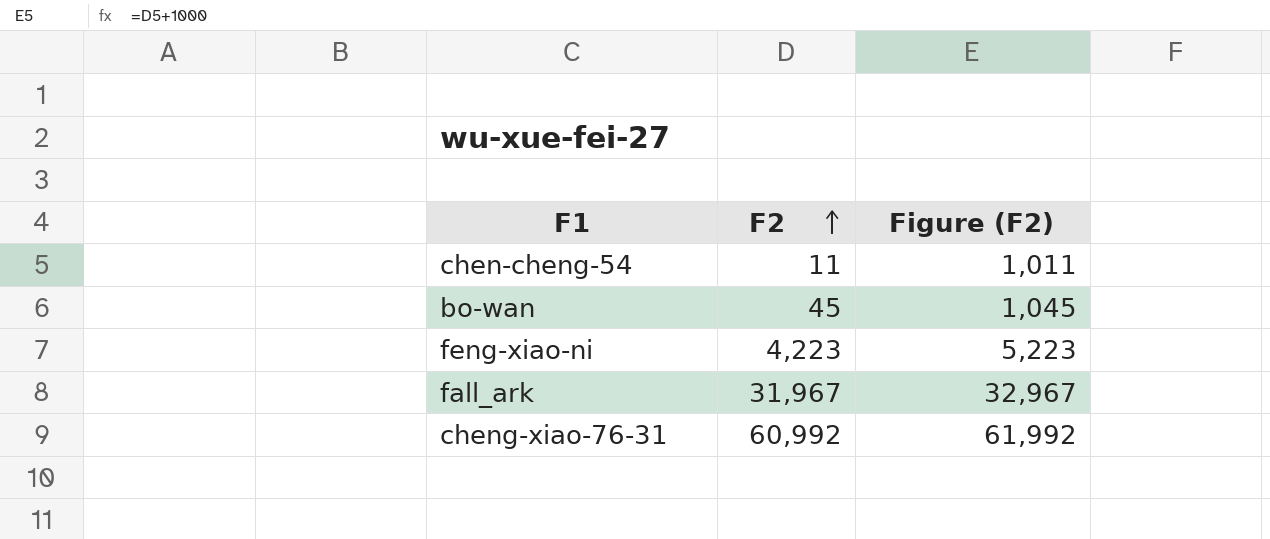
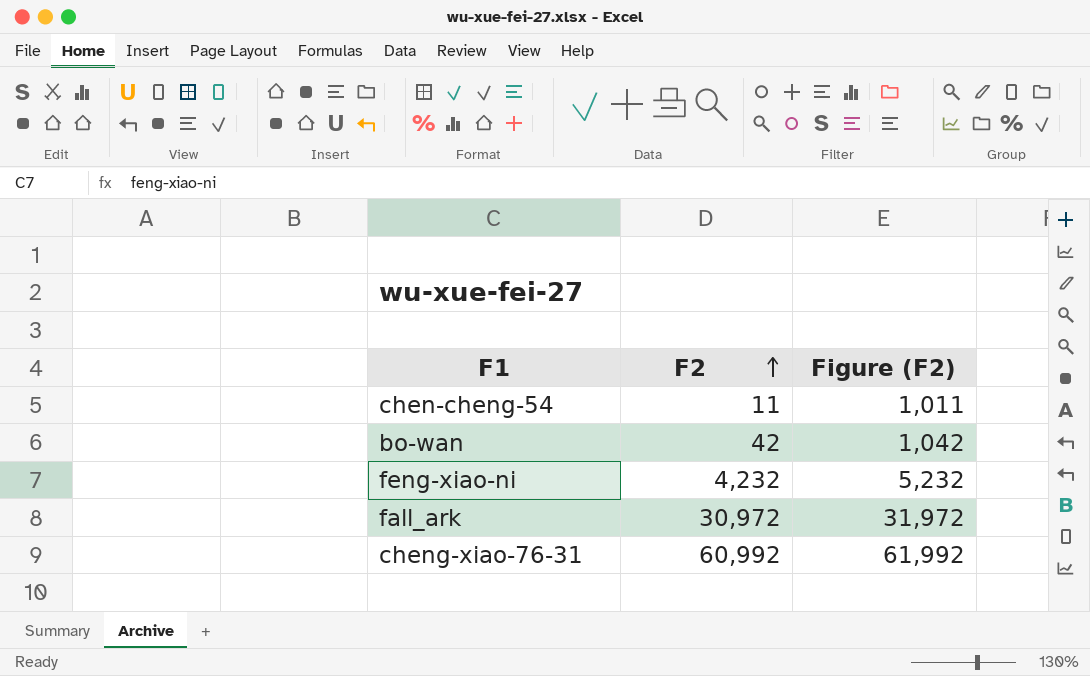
bo-wan | F2: 45 -> 42
bo-wan | Figure (F2): 1,045 -> 1,042
feng-xiao-ni | F2: 4,223 -> 4,232
feng-xiao-ni | Figure (F2): 5,223 -> 5,232
fall_ark | F2: 31,967 -> 30,972
fall_ark | Figure (F2): 32,967 -> 31,972

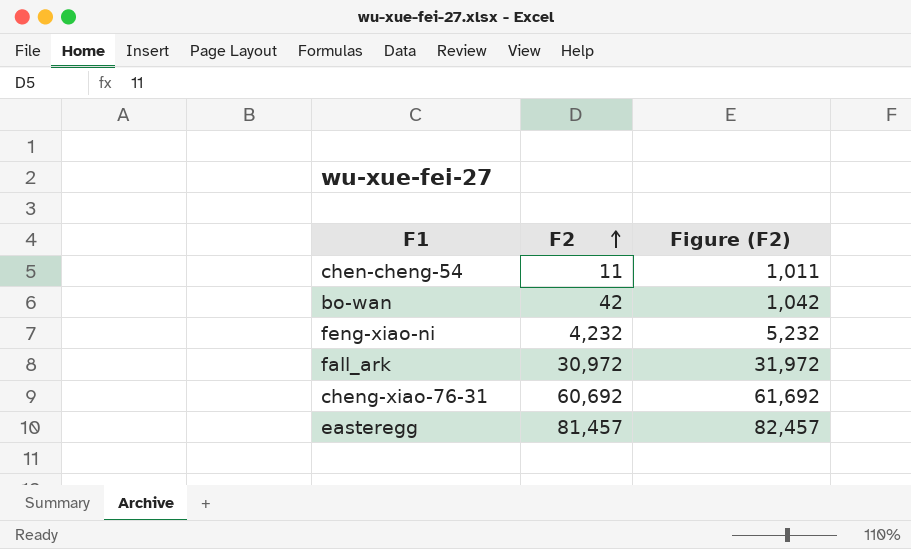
cheng-xiao-76-31 | F2: 60,992 -> 60,692
cheng-xiao-76-31 | Figure (F2): 61,992 -> 61,692
row easteregg: none -> 81,457 | 82,457

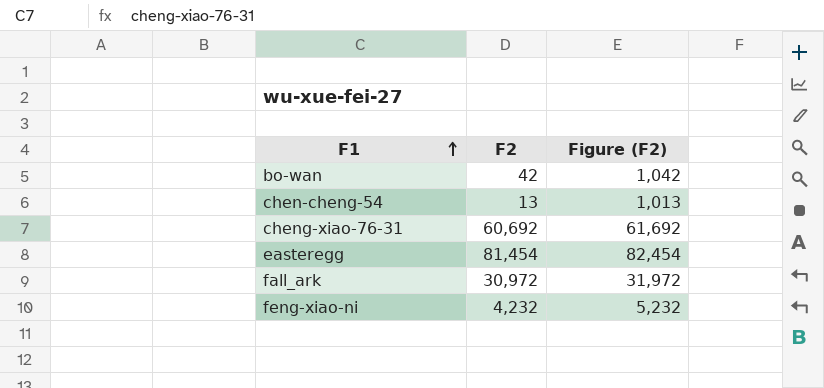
row order: F2 ascending -> F1 ascending
chen-cheng-54 | F2: 11 -> 13
chen-cheng-54 | Figure (F2): 1,011 -> 1,013
easteregg | F2: 81,457 -> 81,454
easteregg | Figure (F2): 82,457 -> 82,454

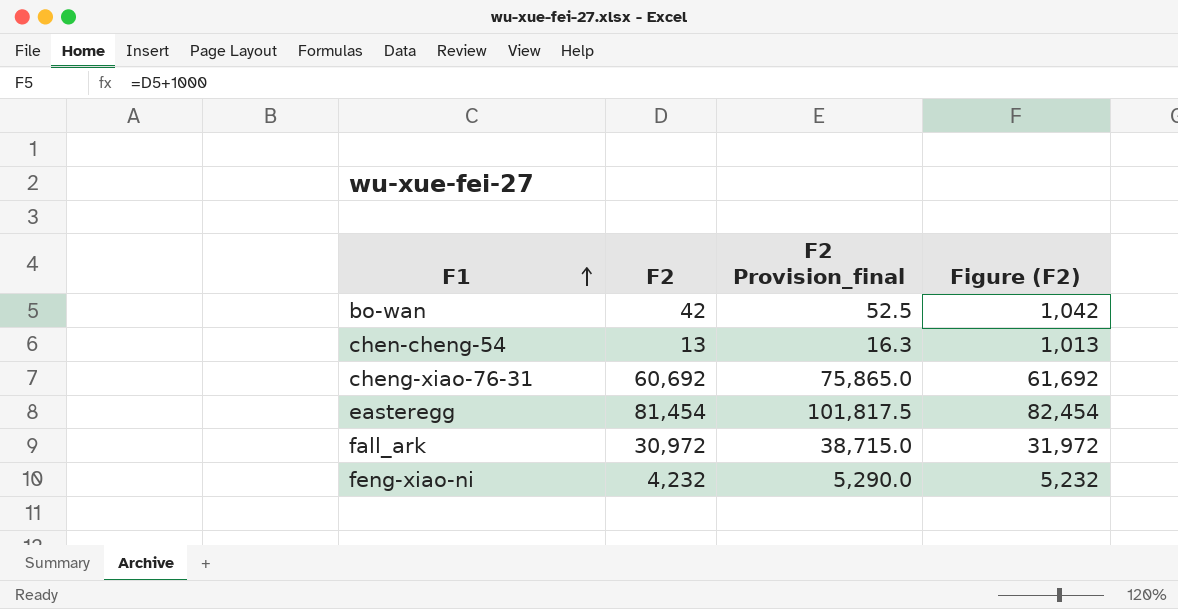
column F2 Provision_final | formula: none -> [F2] * 1.25

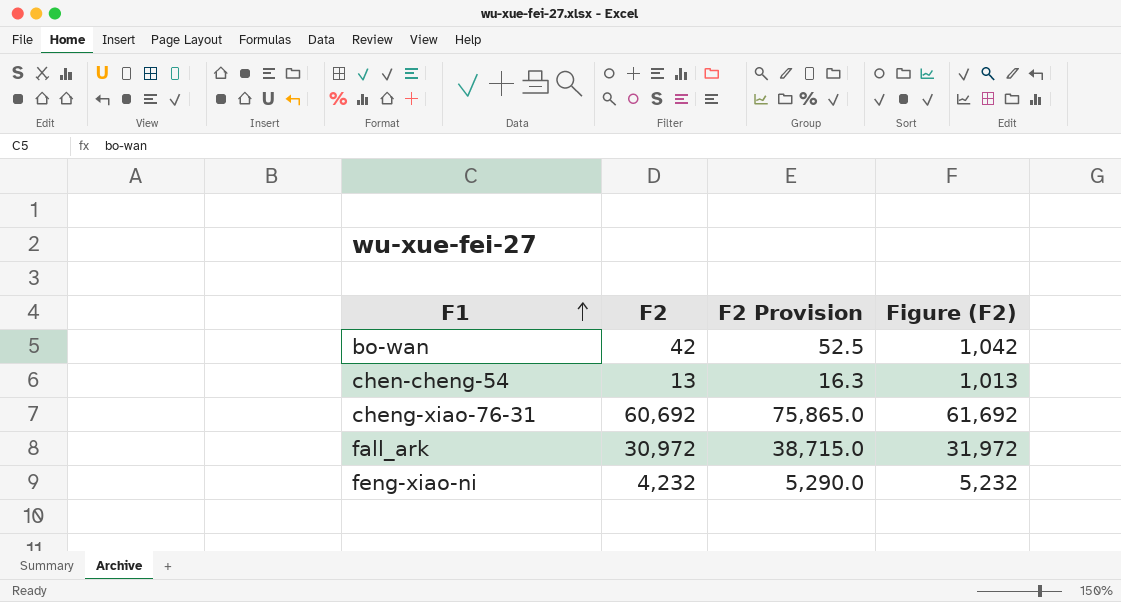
column name: F2 Provision_final -> F2 Provision
row easteregg: 81,454 | 101,817.5 | 82,454 -> none

